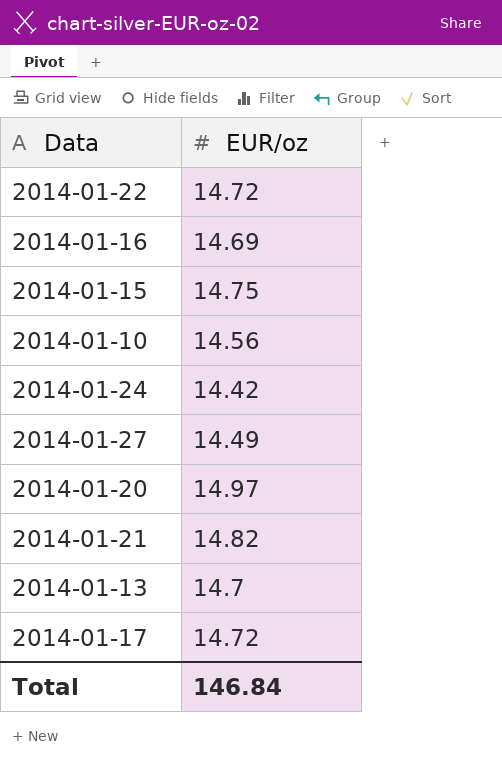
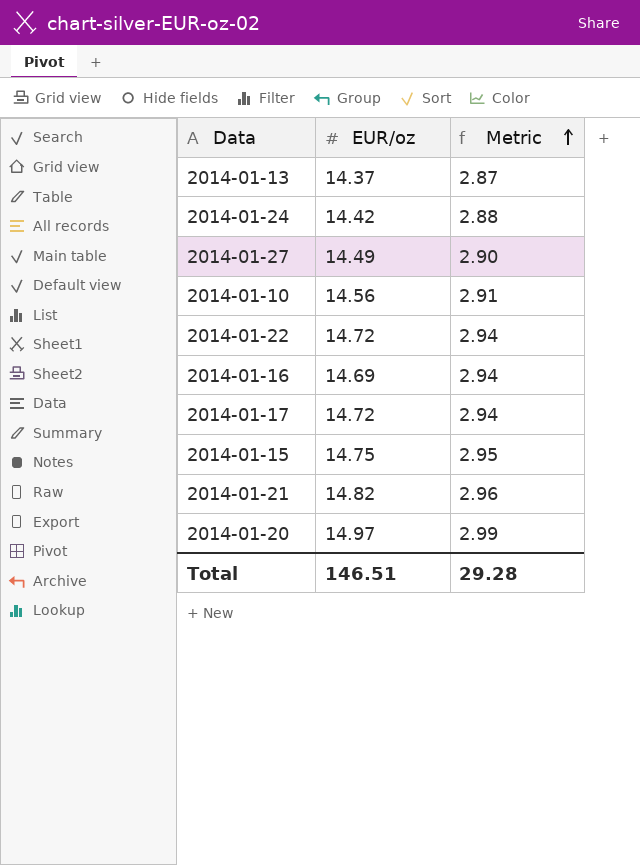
row order: none -> Metric ascending
column Metric | formula: none -> [EUR/oz] * 0.2
2014-01-13 | EUR/oz: 14.7 -> 14.37
Total | EUR/oz: 146.84 -> 146.51

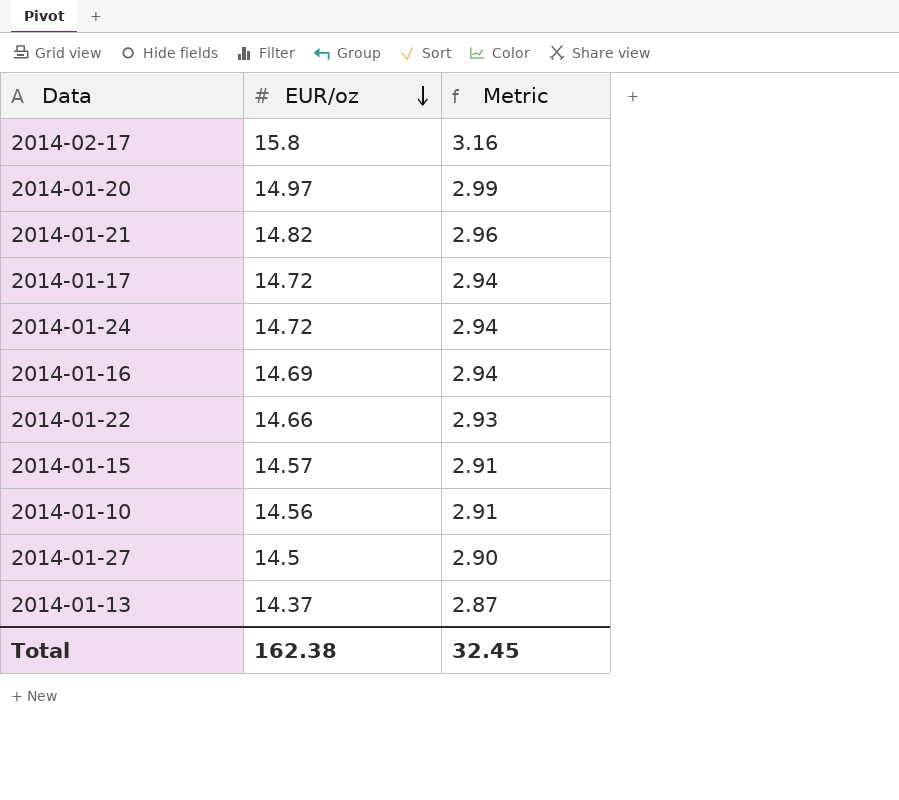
row order: Metric ascending -> EUR/oz descending
row 2014-02-17: none -> 15.8 | 3.16
2014-01-24 | EUR/oz: 14.42 -> 14.72
2014-01-24 | Metric: 2.88 -> 2.94
2014-01-22 | EUR/oz: 14.72 -> 14.66
2014-01-22 | Metric: 2.94 -> 2.93
2014-01-15 | EUR/oz: 14.75 -> 14.57
2014-01-15 | Metric: 2.95 -> 2.91
2014-01-27 | EUR/oz: 14.49 -> 14.5
Total | EUR/oz: 146.51 -> 162.38
Total | Metric: 29.28 -> 32.45

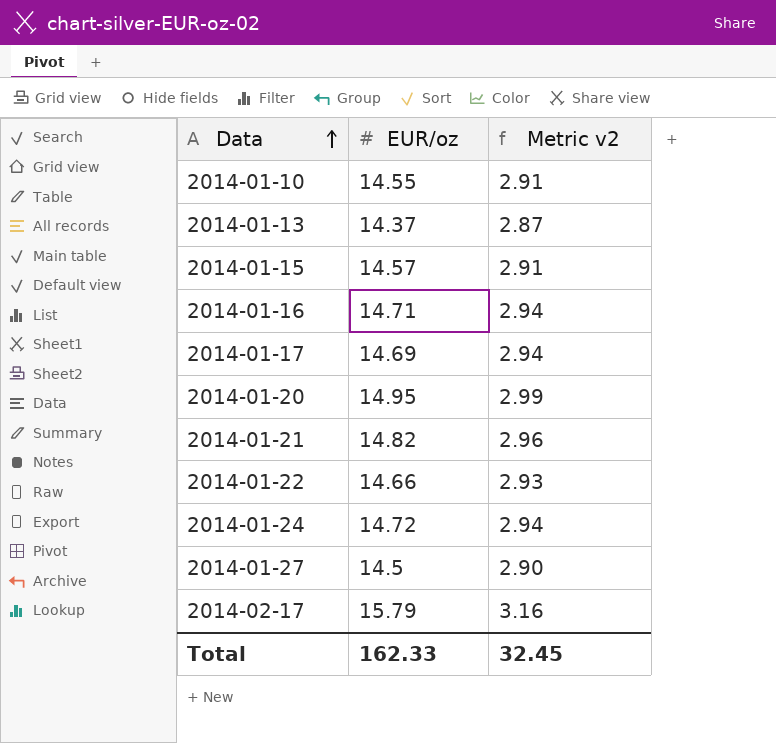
row order: EUR/oz descending -> Data ascending
column name: Metric -> Metric v2
2014-01-10 | EUR/oz: 14.56 -> 14.55
2014-01-16 | EUR/oz: 14.69 -> 14.71
2014-01-17 | EUR/oz: 14.72 -> 14.69
2014-01-20 | EUR/oz: 14.97 -> 14.95
2014-02-17 | EUR/oz: 15.8 -> 15.79
Total | EUR/oz: 162.38 -> 162.33

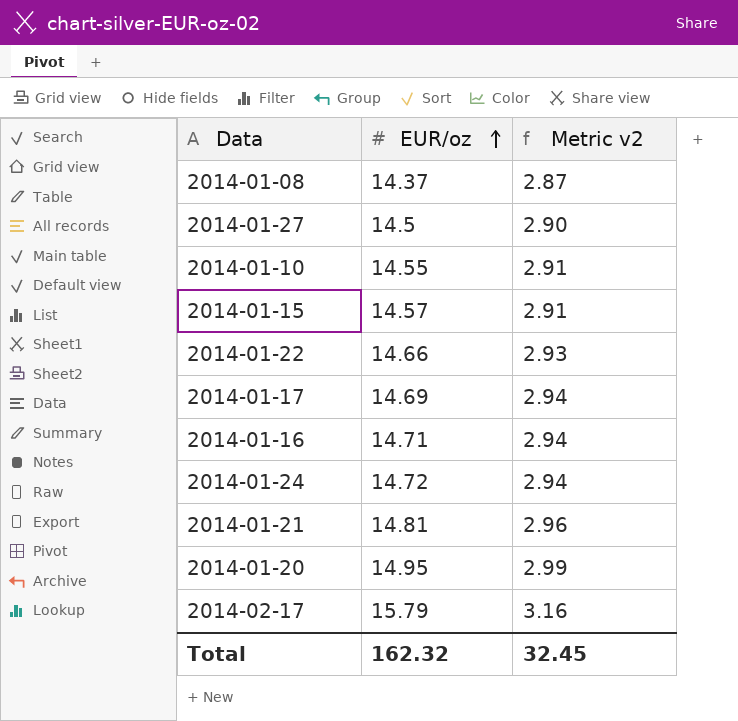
row order: Data ascending -> EUR/oz ascending
row 2014-01-13: 14.37 | 2.87 -> none
row 2014-01-08: none -> 14.37 | 2.87
2014-01-21 | EUR/oz: 14.82 -> 14.81
Total | EUR/oz: 162.33 -> 162.32

